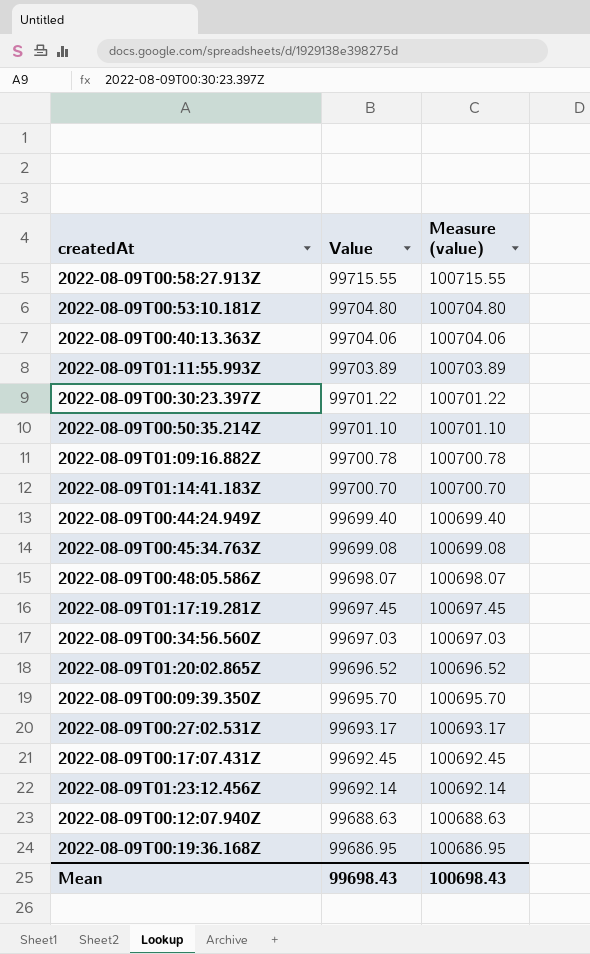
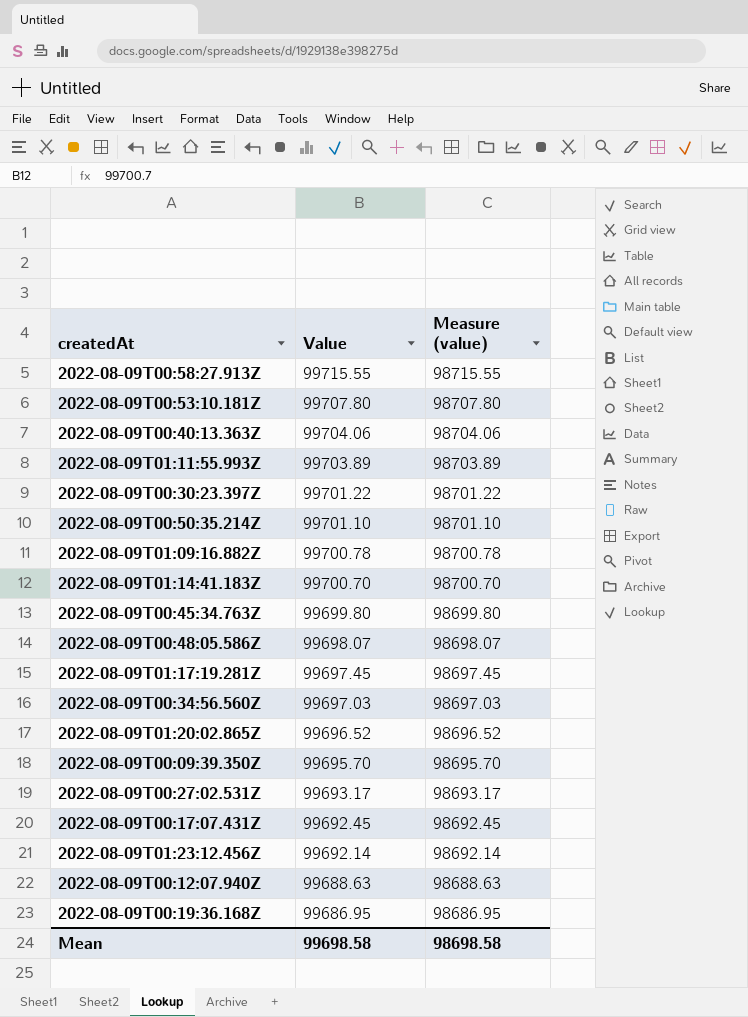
column Measure (value) | formula: [Value] + 1000 -> [Value] - 1000
row 2022-08-09T00:44:24.949Z: 99699.40 | 100699.40 -> none
2022-08-09T00:53:10.181Z | Value: 99704.80 -> 99707.80
2022-08-09T00:45:34.763Z | Value: 99699.08 -> 99699.80
Mean | Value: 99698.43 -> 99698.58
Mean | Measure (value): 100698.43 -> 98698.58

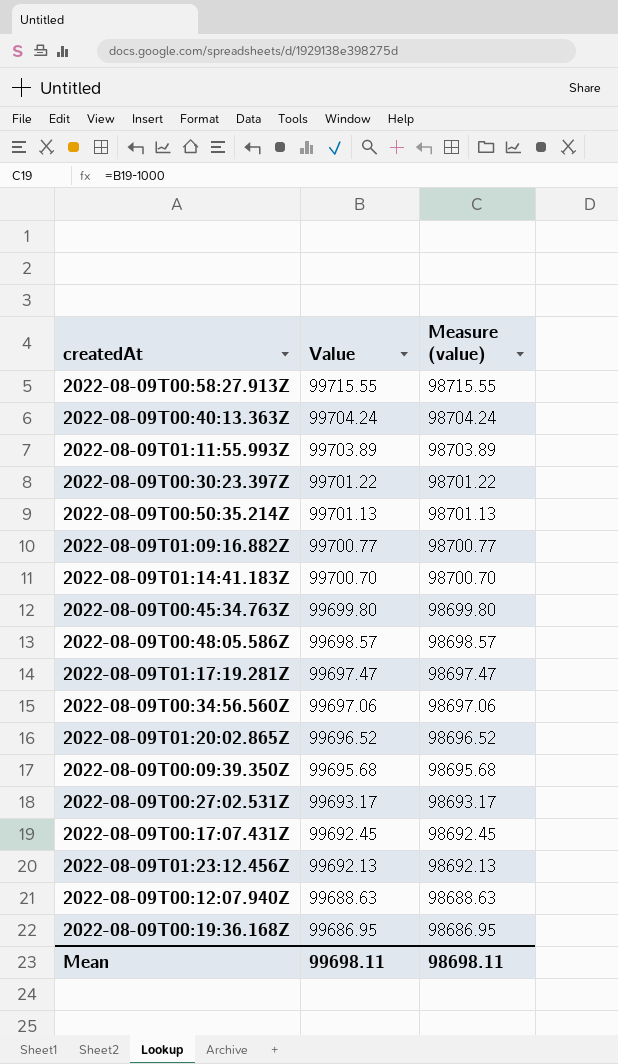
row 2022-08-09T00:53:10.181Z: 99707.80 | 98707.80 -> none
2022-08-09T00:40:13.363Z | Value: 99704.06 -> 99704.24
2022-08-09T00:40:13.363Z | Measure (value): 98704.06 -> 98704.24
2022-08-09T00:50:35.214Z | Value: 99701.10 -> 99701.13
2022-08-09T00:50:35.214Z | Measure (value): 98701.10 -> 98701.13
2022-08-09T01:09:16.882Z | Value: 99700.78 -> 99700.77
2022-08-09T01:09:16.882Z | Measure (value): 98700.78 -> 98700.77
2022-08-09T00:48:05.586Z | Value: 99698.07 -> 99698.57
2022-08-09T00:48:05.586Z | Measure (value): 98698.07 -> 98698.57
2022-08-09T01:17:19.281Z | Value: 99697.45 -> 99697.47
2022-08-09T01:17:19.281Z | Measure (value): 98697.45 -> 98697.47
2022-08-09T00:34:56.560Z | Value: 99697.03 -> 99697.06
2022-08-09T00:34:56.560Z | Measure (value): 98697.03 -> 98697.06
2022-08-09T00:09:39.350Z | Value: 99695.70 -> 99695.68
2022-08-09T00:09:39.350Z | Measure (value): 98695.70 -> 98695.68
2022-08-09T01:23:12.456Z | Value: 99692.14 -> 99692.13
2022-08-09T01:23:12.456Z | Measure (value): 98692.14 -> 98692.13
Mean | Value: 99698.58 -> 99698.11
Mean | Measure (value): 98698.58 -> 98698.11

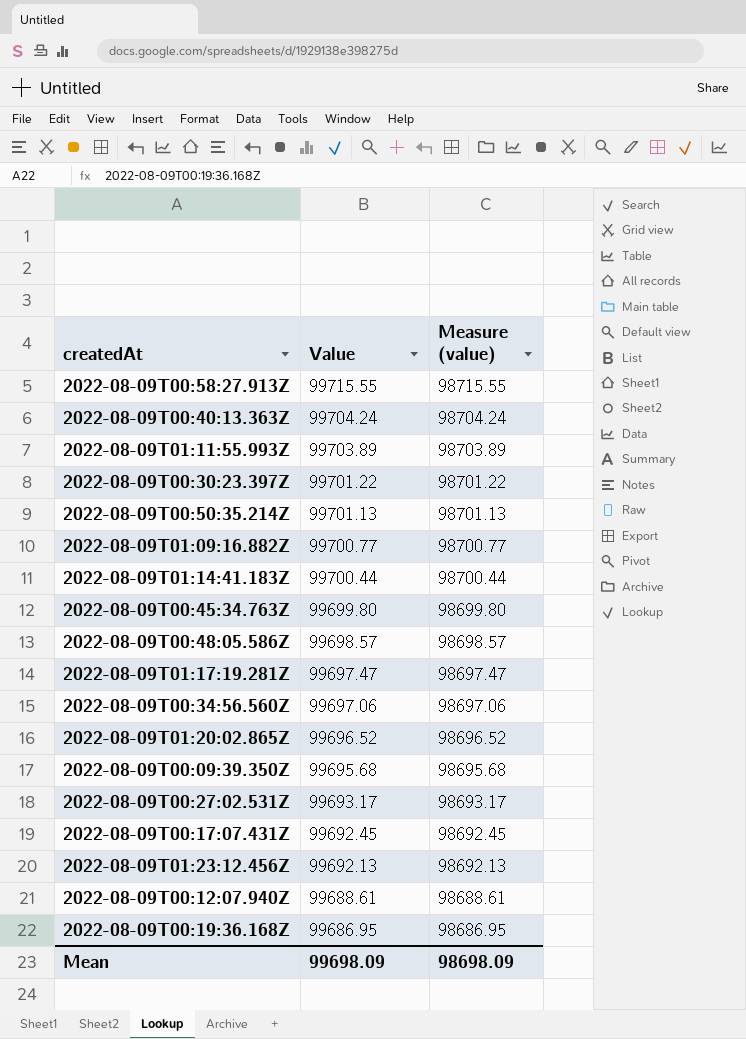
2022-08-09T01:14:41.183Z | Value: 99700.70 -> 99700.44
2022-08-09T01:14:41.183Z | Measure (value): 98700.70 -> 98700.44
2022-08-09T00:12:07.940Z | Value: 99688.63 -> 99688.61
2022-08-09T00:12:07.940Z | Measure (value): 98688.63 -> 98688.61
Mean | Value: 99698.11 -> 99698.09
Mean | Measure (value): 98698.11 -> 98698.09

